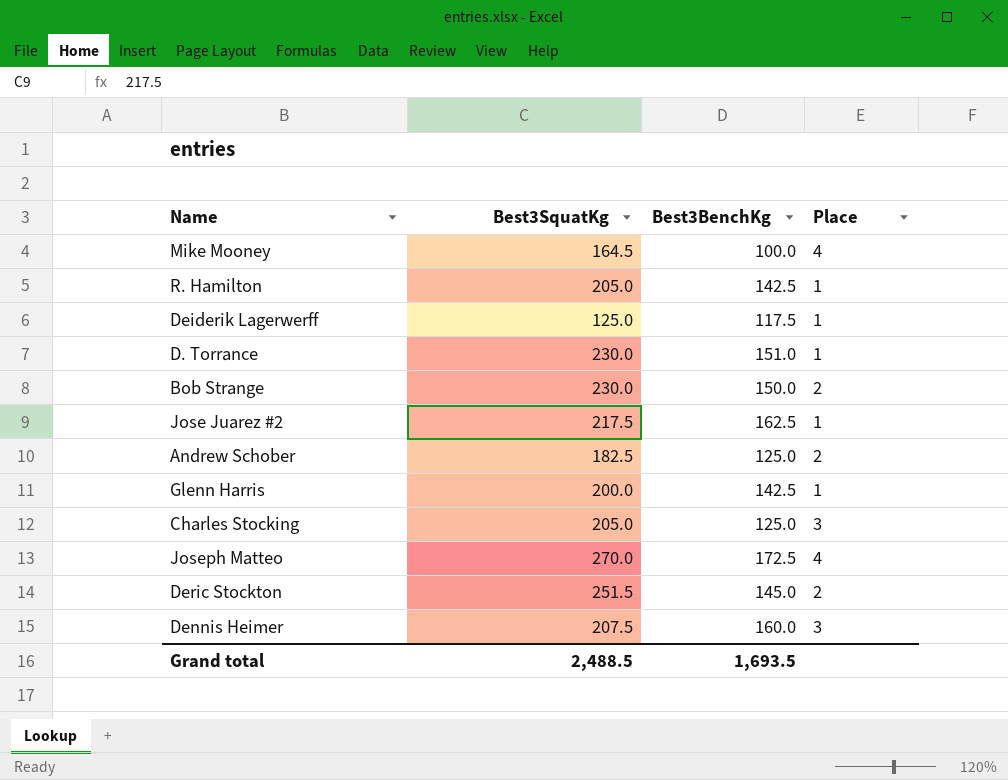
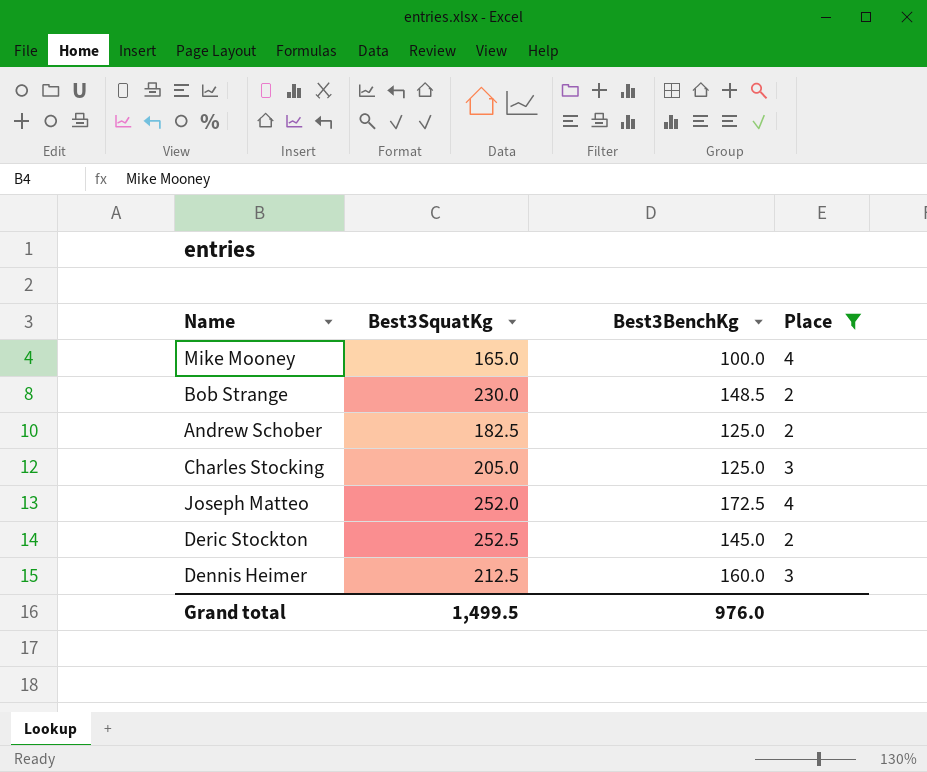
filter: none -> Place != 1
Mike Mooney | Best3SquatKg: 164.5 -> 165.0
Bob Strange | Best3BenchKg: 150.0 -> 148.5
Joseph Matteo | Best3SquatKg: 270.0 -> 252.0
Deric Stockton | Best3SquatKg: 251.5 -> 252.5
Dennis Heimer | Best3SquatKg: 207.5 -> 212.5
Grand total | Best3SquatKg: 2,488.5 -> 1,499.5
Grand total | Best3BenchKg: 1,693.5 -> 976.0

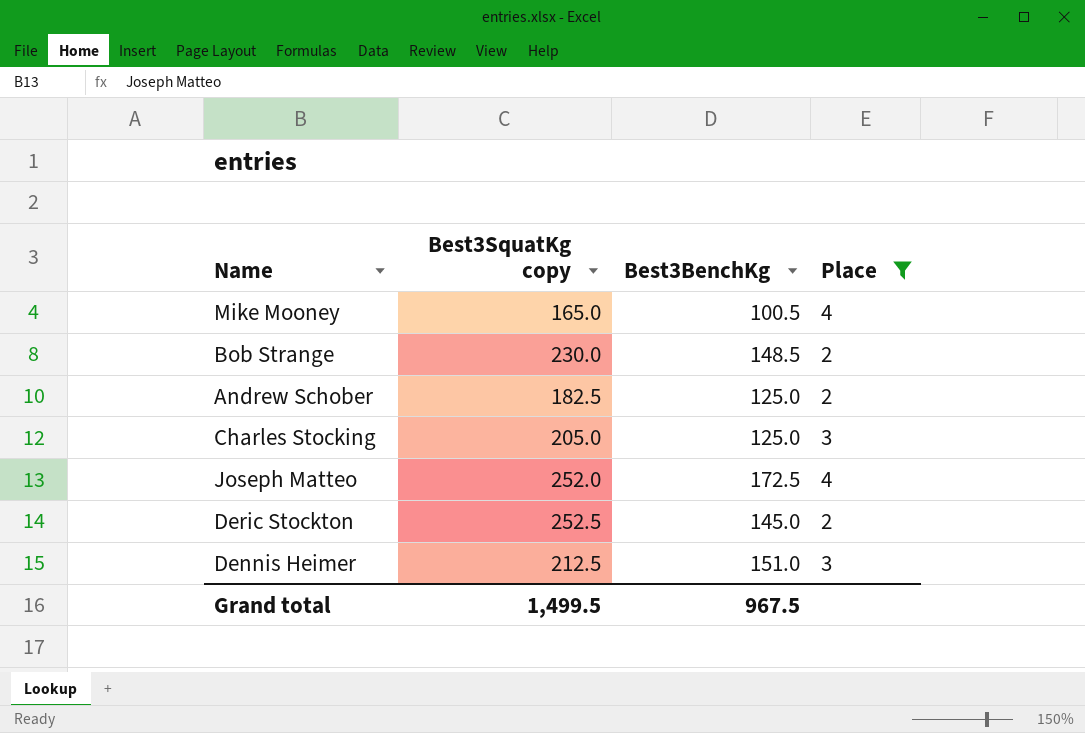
column name: Best3SquatKg -> Best3SquatKg copy
Mike Mooney | Best3BenchKg: 100.0 -> 100.5
Dennis Heimer | Best3BenchKg: 160.0 -> 151.0
Grand total | Best3BenchKg: 976.0 -> 967.5

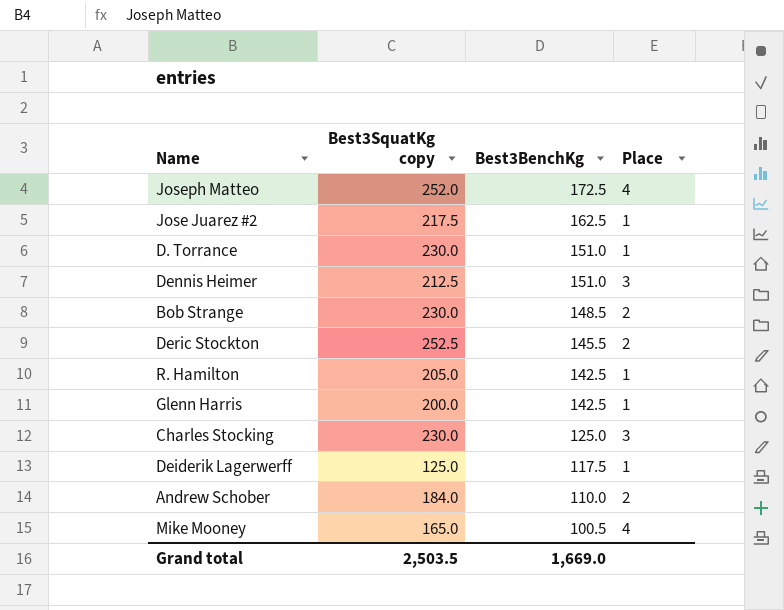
filter: Place != 1 -> none
row order: none -> Best3BenchKg descending
Deric Stockton | Best3BenchKg: 145.0 -> 145.5
Charles Stocking | Best3SquatKg copy: 205.0 -> 230.0
Andrew Schober | Best3SquatKg copy: 182.5 -> 184.0
Andrew Schober | Best3BenchKg: 125.0 -> 110.0
Grand total | Best3SquatKg copy: 1,499.5 -> 2,503.5
Grand total | Best3BenchKg: 967.5 -> 1,669.0

